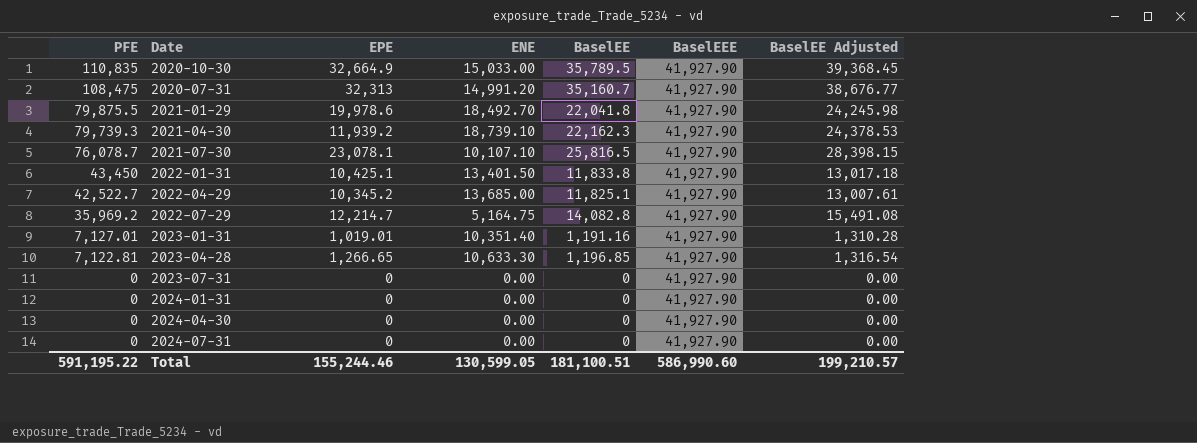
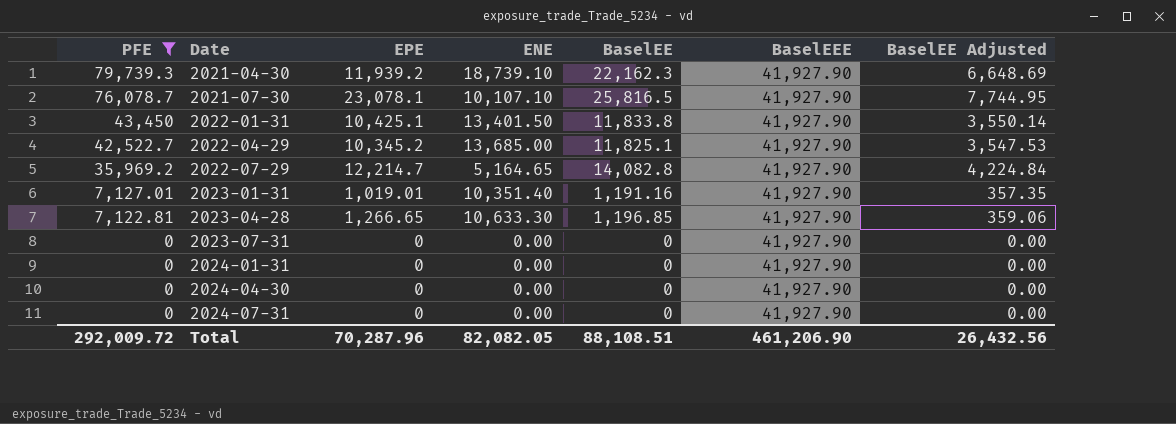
filter: none -> PFE <= 79,739.3
column BaselEE Adjusted | formula: [BaselEE] * 1.1 -> [BaselEE] * 0.3
2022-07-29 | ENE: 5,164.75 -> 5,164.65
Total | PFE: 591,195.22 -> 292,009.72
Total | EPE: 155,244.46 -> 70,287.96
Total | ENE: 130,599.05 -> 82,082.05
Total | BaselEE: 181,100.51 -> 88,108.51
Total | BaselEEE: 586,990.60 -> 461,206.90
Total | BaselEE Adjusted: 199,210.57 -> 26,432.56

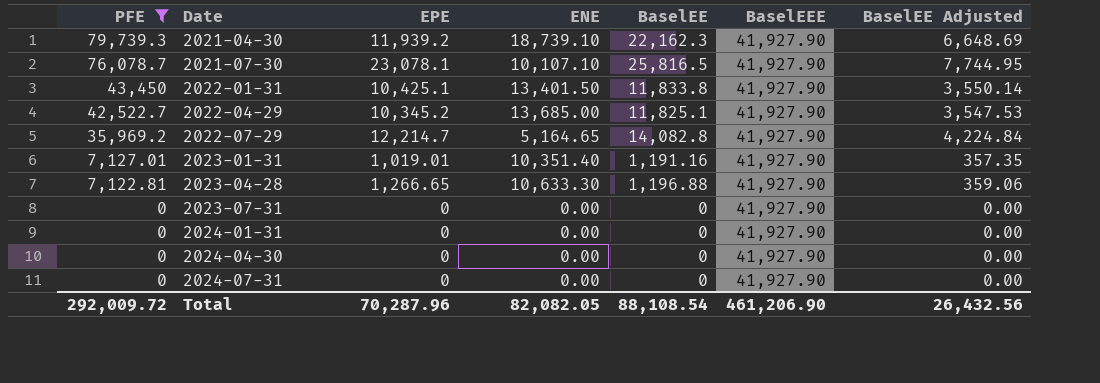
2023-04-28 | BaselEE: 1,196.85 -> 1,196.88
Total | BaselEE: 88,108.51 -> 88,108.54

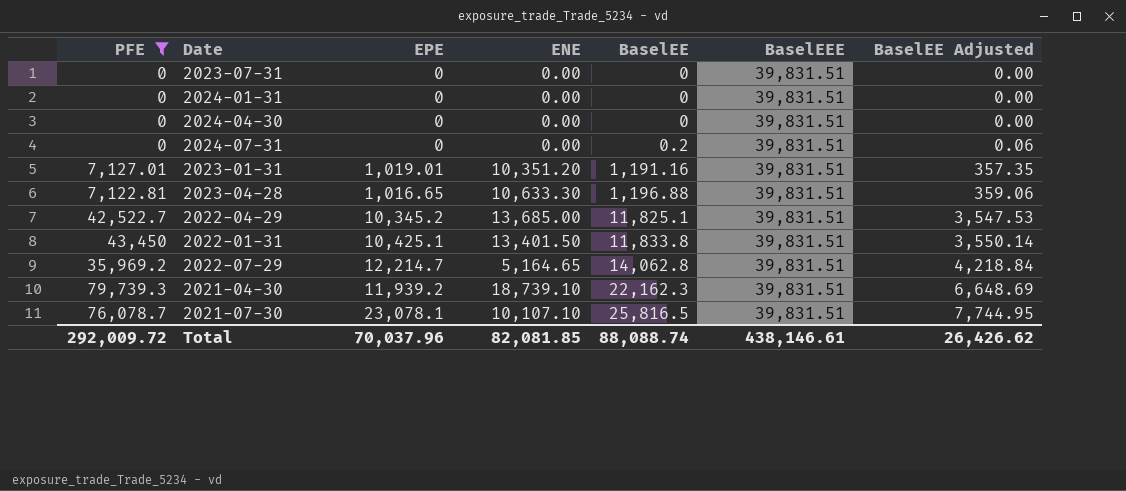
row order: PFE descending -> BaselEE ascending
2023-07-31 | BaselEEE: 41,927.90 -> 39,831.51
2024-01-31 | BaselEEE: 41,927.90 -> 39,831.51
2024-04-30 | BaselEEE: 41,927.90 -> 39,831.51
2024-07-31 | BaselEE: 0 -> 0.2
2024-07-31 | BaselEEE: 41,927.90 -> 39,831.51
2024-07-31 | BaselEE Adjusted: 0.00 -> 0.06
2023-01-31 | ENE: 10,351.40 -> 10,351.20
2023-01-31 | BaselEEE: 41,927.90 -> 39,831.51
2023-04-28 | EPE: 1,266.65 -> 1,016.65
2023-04-28 | BaselEEE: 41,927.90 -> 39,831.51
2022-04-29 | BaselEEE: 41,927.90 -> 39,831.51
2022-01-31 | BaselEEE: 41,927.90 -> 39,831.51
2022-07-29 | BaselEE: 14,082.8 -> 14,062.8
2022-07-29 | BaselEEE: 41,927.90 -> 39,831.51
2022-07-29 | BaselEE Adjusted: 4,224.84 -> 4,218.84
2021-04-30 | BaselEEE: 41,927.90 -> 39,831.51
2021-07-30 | BaselEEE: 41,927.90 -> 39,831.51
Total | EPE: 70,287.96 -> 70,037.96
Total | ENE: 82,082.05 -> 82,081.85
Total | BaselEE: 88,108.54 -> 88,088.74
Total | BaselEEE: 461,206.90 -> 438,146.61
Total | BaselEE Adjusted: 26,432.56 -> 26,426.62

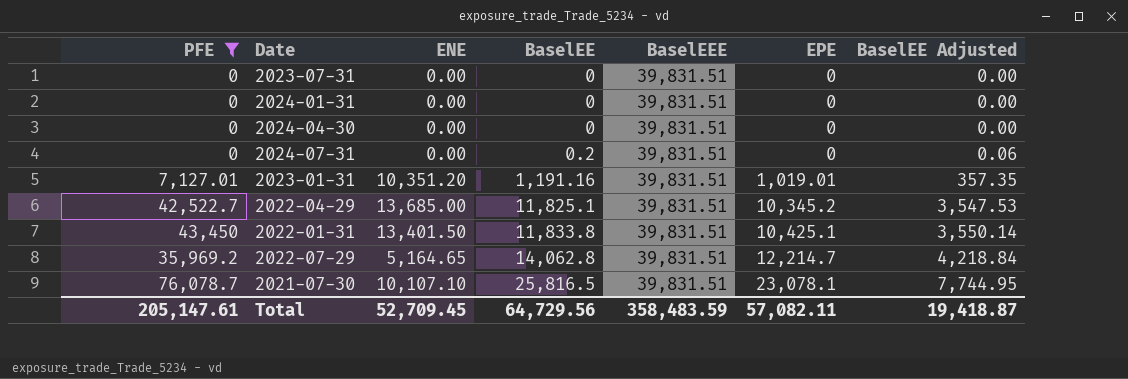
column EPE | position: 3 -> 6
row 2023-04-28: 7,122.81 | 1,016.65 | 10,633.30 | 1,196.88 | 39,831.51 | 359.06 -> none
row 2021-04-30: 79,739.3 | 11,939.2 | 18,739.10 | 22,162.3 | 39,831.51 | 6,648.69 -> none
Total | PFE: 292,009.72 -> 205,147.61
Total | ENE: 82,081.85 -> 52,709.45
Total | BaselEE: 88,088.74 -> 64,729.56
Total | BaselEEE: 438,146.61 -> 358,483.59
Total | EPE: 70,037.96 -> 57,082.11
Total | BaselEE Adjusted: 26,426.62 -> 19,418.87

